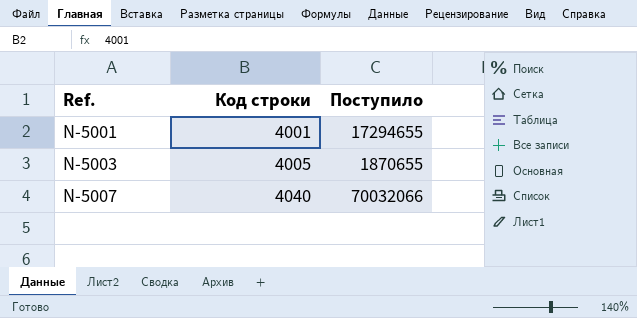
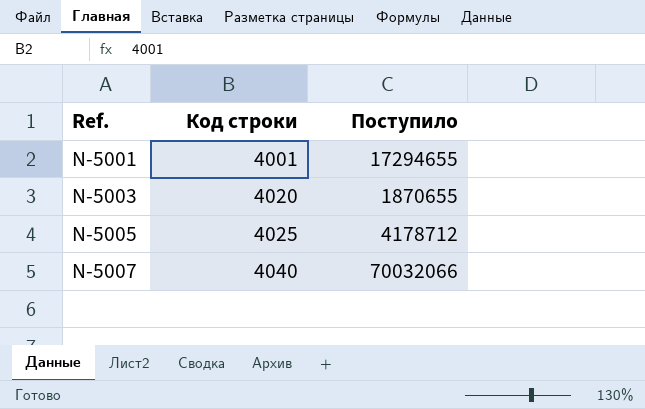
N-5003 | Код строки: 4005 -> 4020
row N-5005: none -> 4025 | 4178712

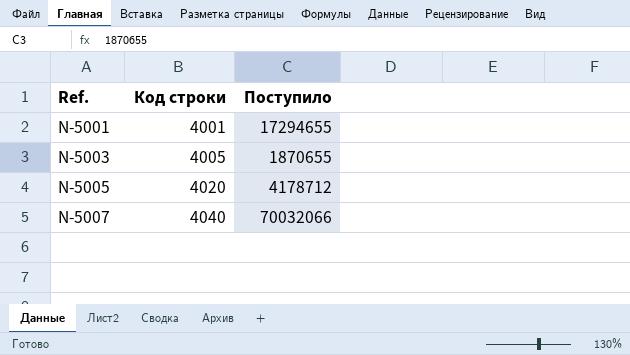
N-5003 | Код строки: 4020 -> 4005
N-5005 | Код строки: 4025 -> 4020

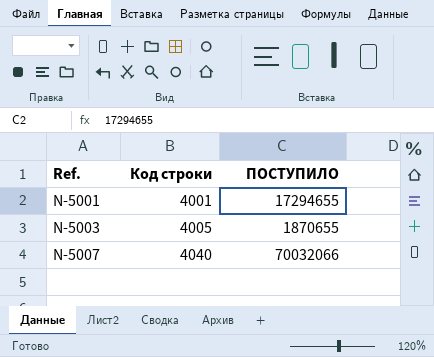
column name: Поступило -> ПОСТУПИЛО
row N-5005: 4020 | 4178712 -> none

